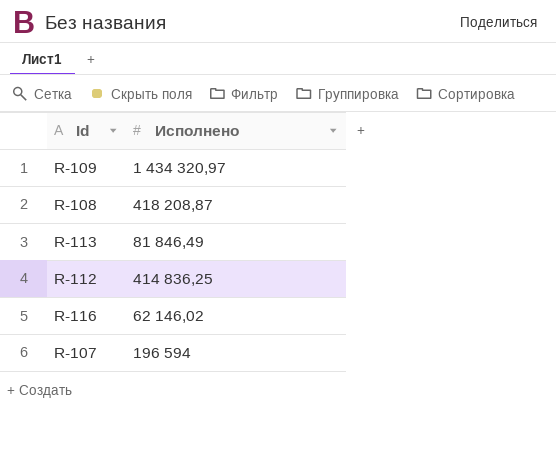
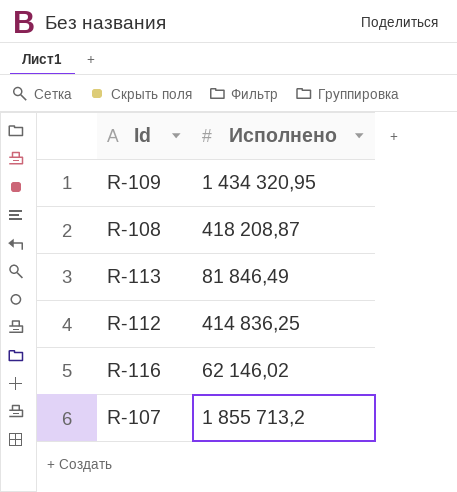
R-109 | Исполнено: 1 434 320,97 -> 1 434 320,95
R-107 | Исполнено: 196 594 -> 1 855 713,2

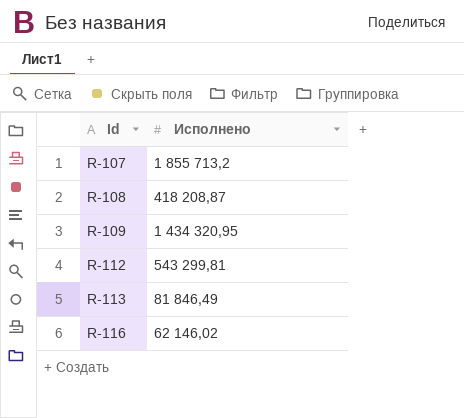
row order: none -> Id ascending
R-112 | Исполнено: 414 836,25 -> 543 299,81

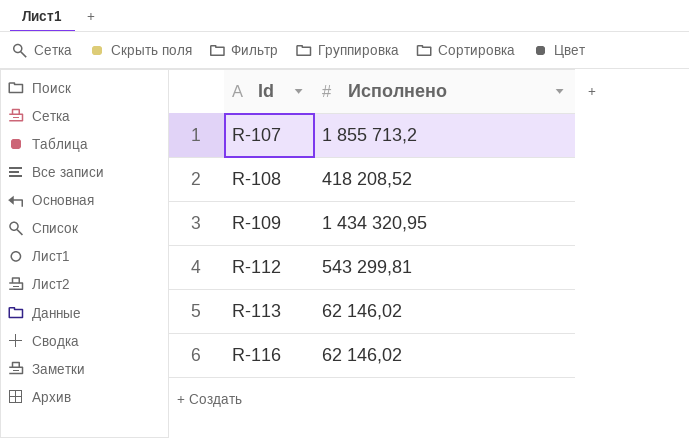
R-108 | Исполнено: 418 208,87 -> 418 208,52
R-113 | Исполнено: 81 846,49 -> 62 146,02

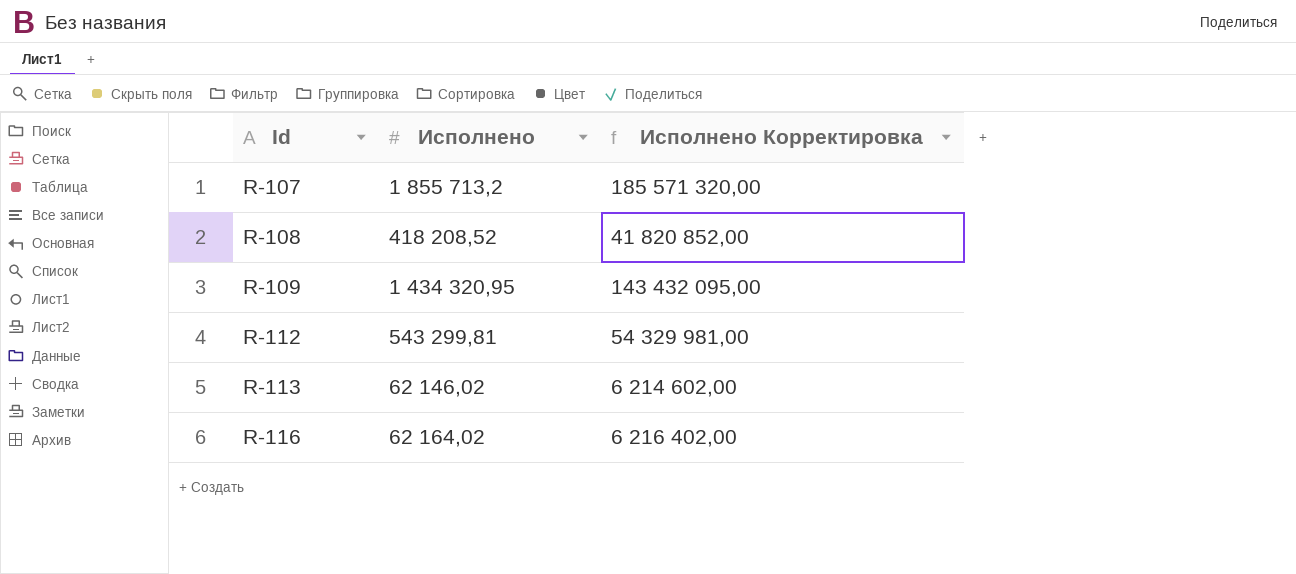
column Исполнено Корректировка | formula: none -> [Исполнено] * 100
R-116 | Исполнено: 62 146,02 -> 62 164,02

